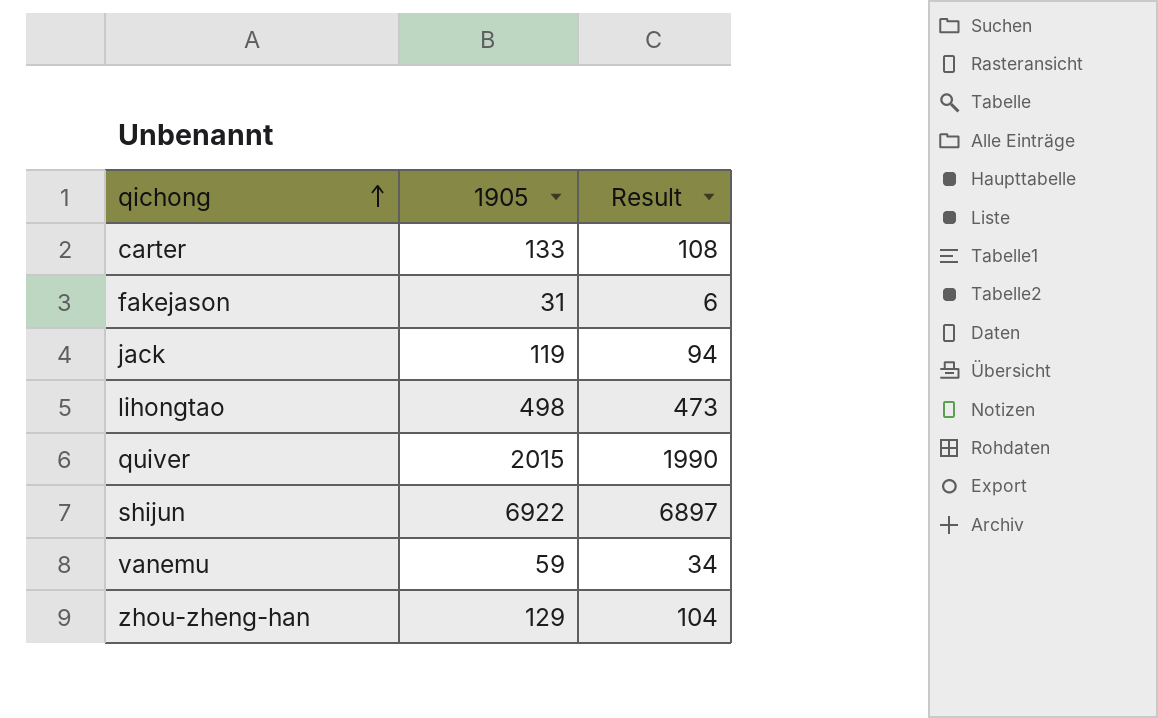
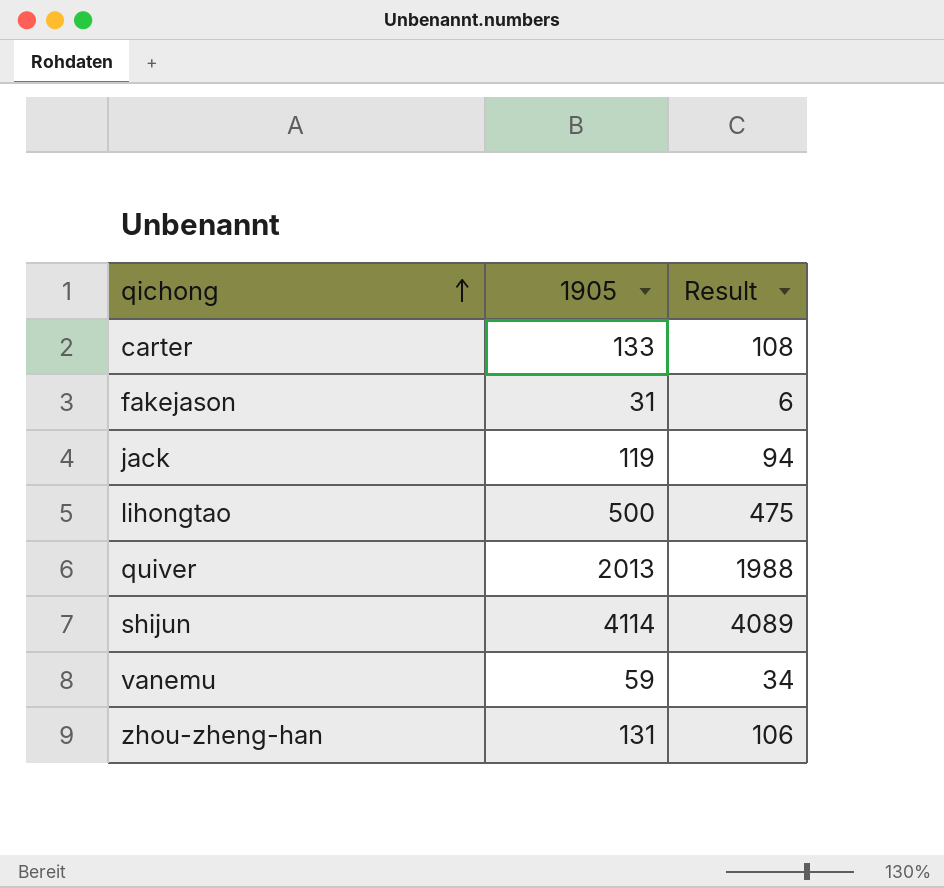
lihongtao | 1905: 498 -> 500
lihongtao | Result: 473 -> 475
quiver | 1905: 2015 -> 2013
quiver | Result: 1990 -> 1988
shijun | 1905: 6922 -> 4114
shijun | Result: 6897 -> 4089
zhou-zheng-han | 1905: 129 -> 131
zhou-zheng-han | Result: 104 -> 106

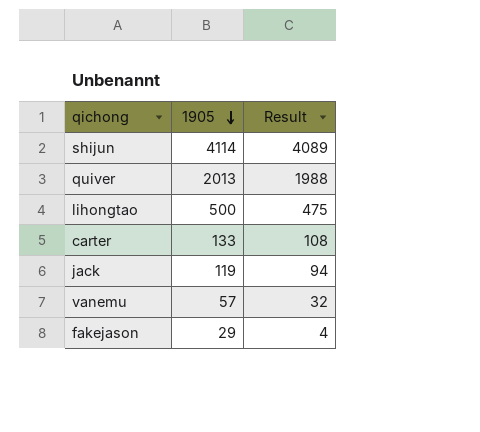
row order: qichong ascending -> 1905 descending
row zhou-zheng-han: 131 | 106 -> none
vanemu | 1905: 59 -> 57
vanemu | Result: 34 -> 32
fakejason | 1905: 31 -> 29
fakejason | Result: 6 -> 4

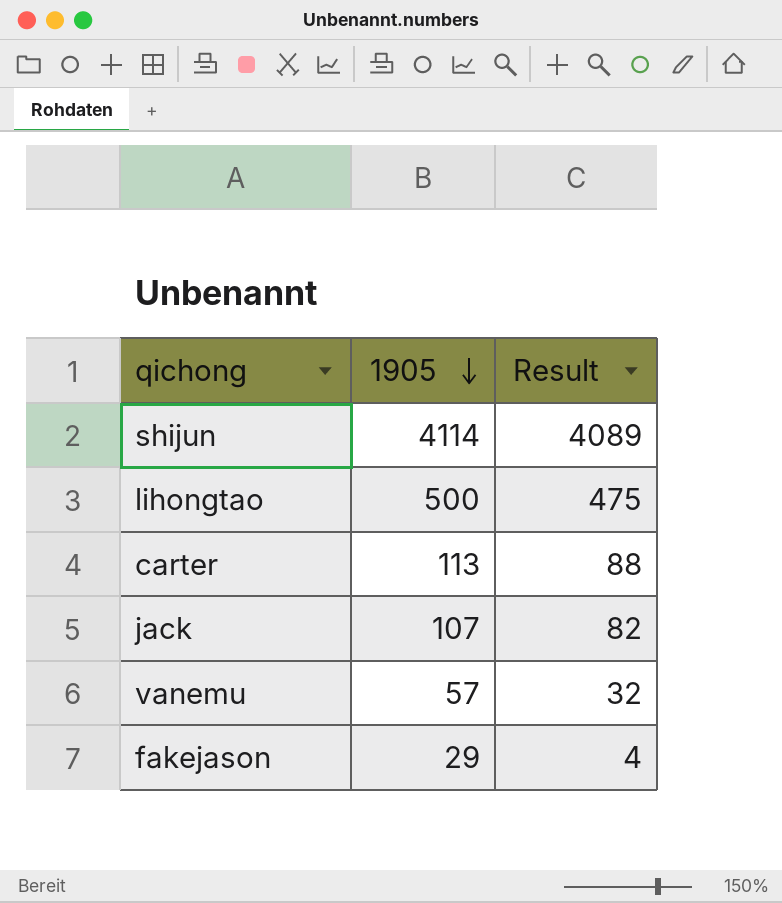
row quiver: 2013 | 1988 -> none
carter | 1905: 133 -> 113
carter | Result: 108 -> 88
jack | 1905: 119 -> 107
jack | Result: 94 -> 82

